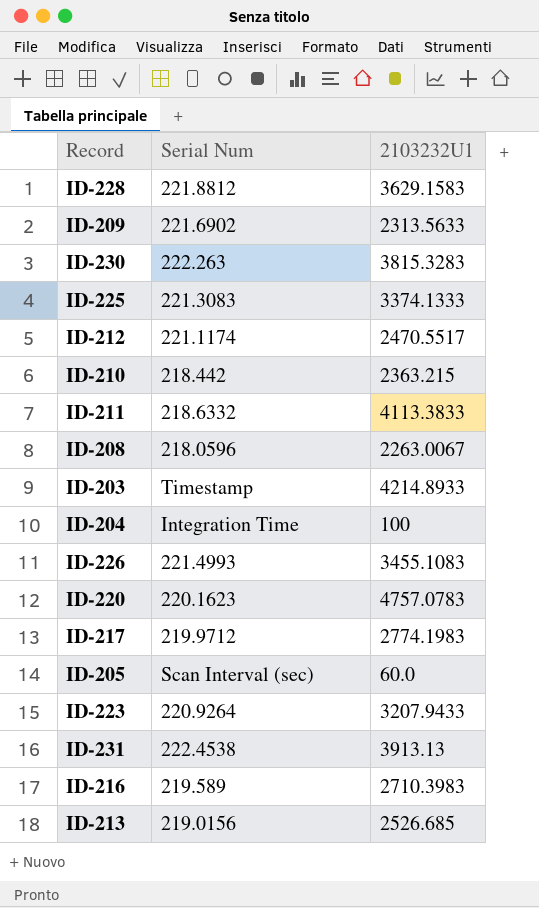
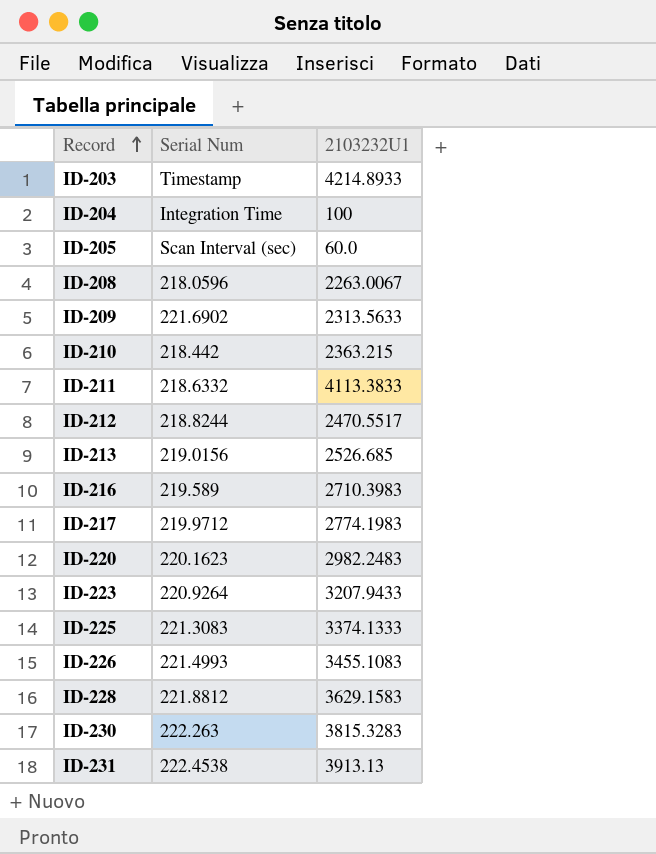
row order: none -> Record ascending
ID-212 | Serial Num: 221.1174 -> 218.8244
ID-220 | 2103232U1: 4757.0783 -> 2982.2483

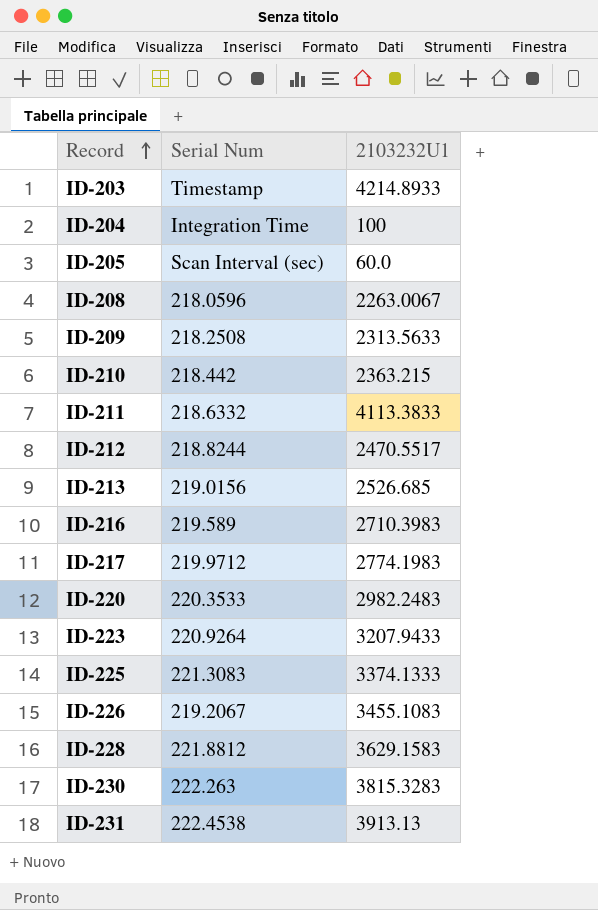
ID-209 | Serial Num: 221.6902 -> 218.2508
ID-220 | Serial Num: 220.1623 -> 220.3533
ID-226 | Serial Num: 221.4993 -> 219.2067

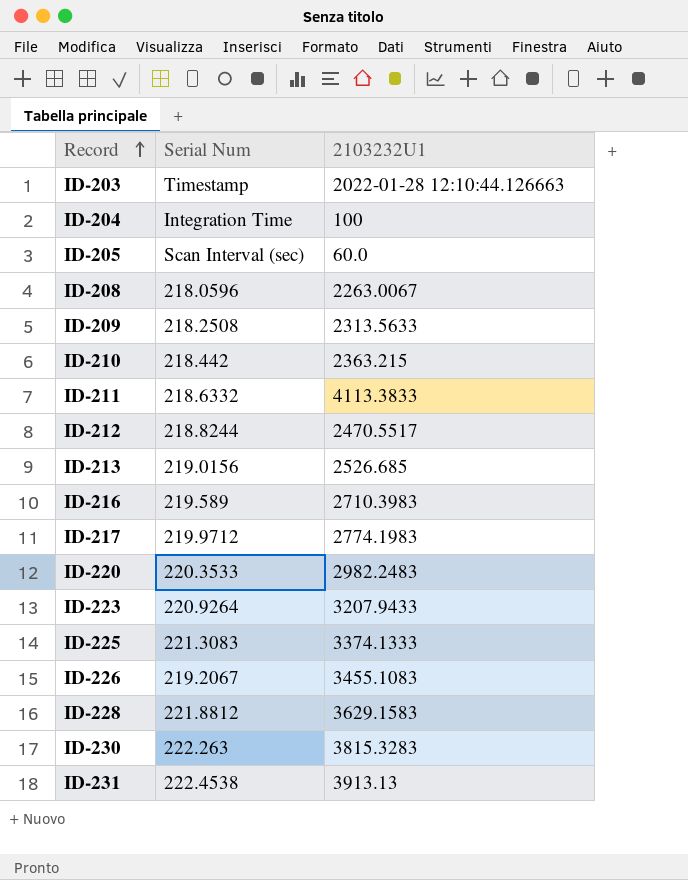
ID-203 | 2103232U1: 4214.8933 -> 2022-01-28 12:10:44.126663

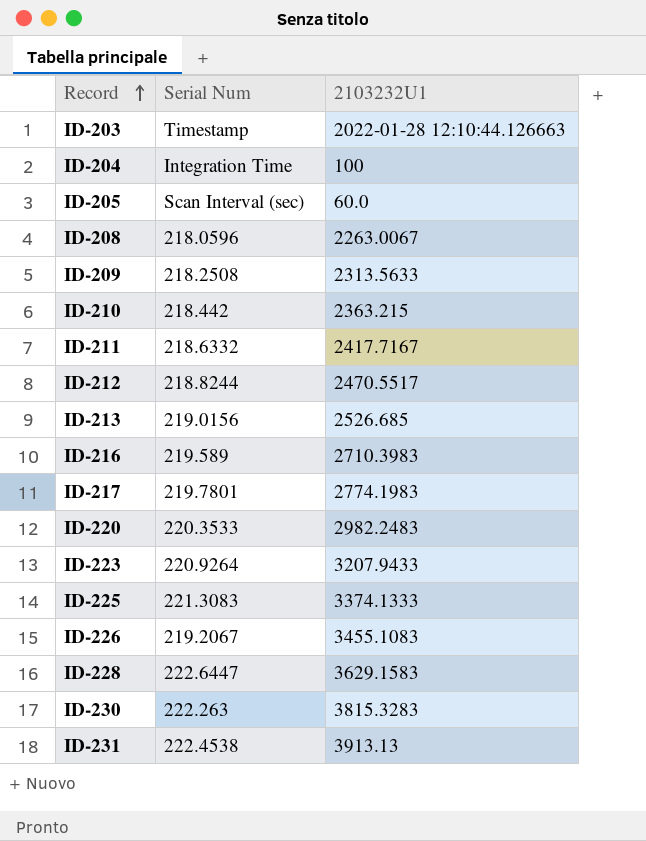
ID-211 | 2103232U1: 4113.3833 -> 2417.7167
ID-217 | Serial Num: 219.9712 -> 219.7801
ID-228 | Serial Num: 221.8812 -> 222.6447

